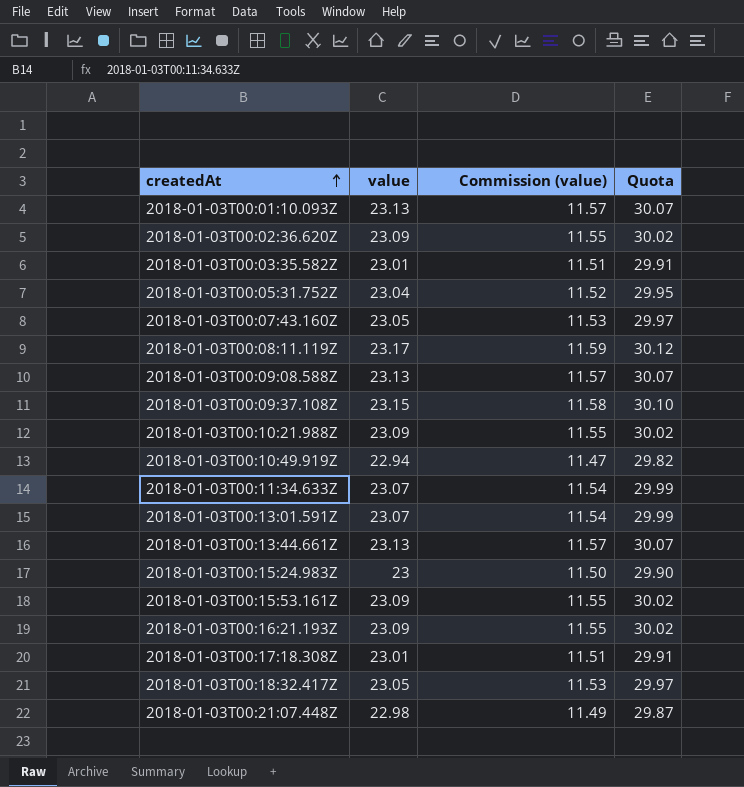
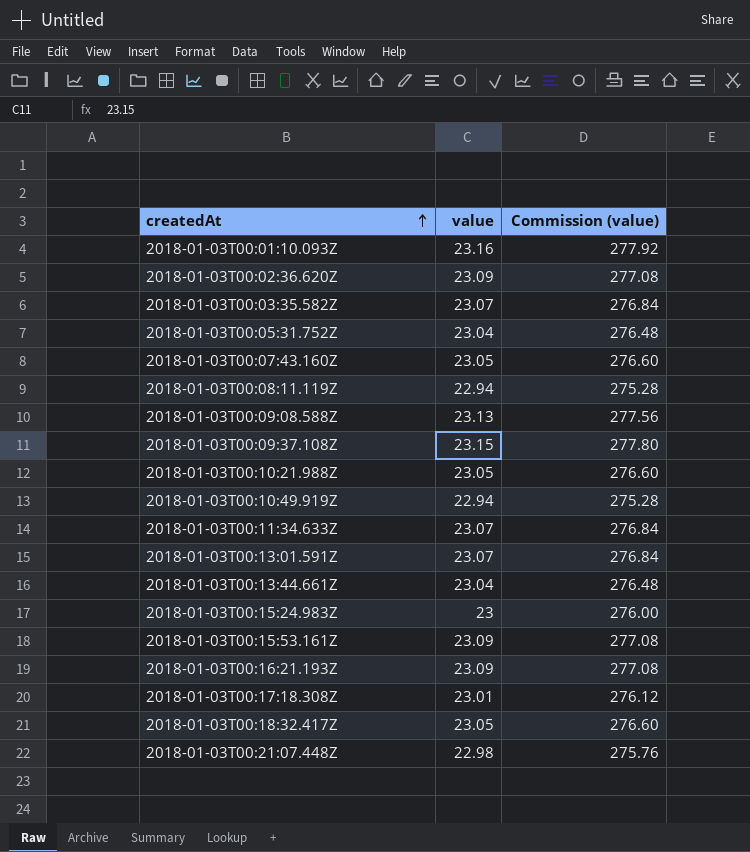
column Quota | formula: [value] * 1.3 -> none
column Commission (value) | formula: [value] * 0.5 -> [value] * 12
2018-01-03T00:01:10.093Z | value: 23.13 -> 23.16
2018-01-03T00:03:35.582Z | value: 23.01 -> 23.07
2018-01-03T00:08:11.119Z | value: 23.17 -> 22.94
2018-01-03T00:10:21.988Z | value: 23.09 -> 23.05
2018-01-03T00:13:44.661Z | value: 23.13 -> 23.04

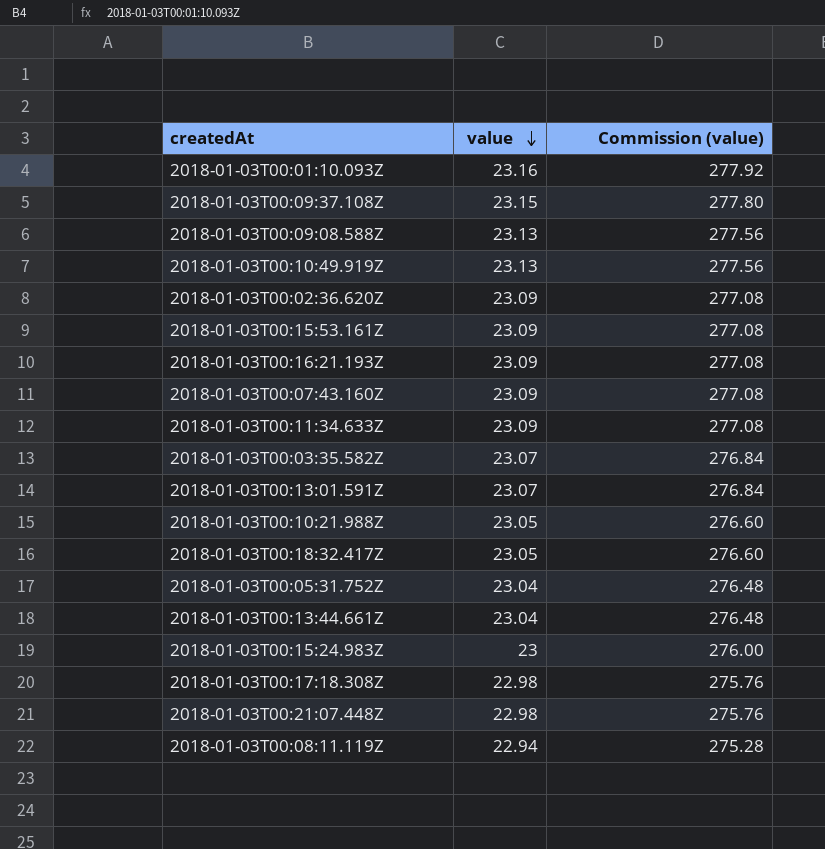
row order: createdAt ascending -> value descending
2018-01-03T00:10:49.919Z | value: 22.94 -> 23.13
2018-01-03T00:10:49.919Z | Commission (value): 275.28 -> 277.56
2018-01-03T00:07:43.160Z | value: 23.05 -> 23.09
2018-01-03T00:07:43.160Z | Commission (value): 276.60 -> 277.08
2018-01-03T00:11:34.633Z | value: 23.07 -> 23.09
2018-01-03T00:11:34.633Z | Commission (value): 276.84 -> 277.08
2018-01-03T00:17:18.308Z | value: 23.01 -> 22.98
2018-01-03T00:17:18.308Z | Commission (value): 276.12 -> 275.76

